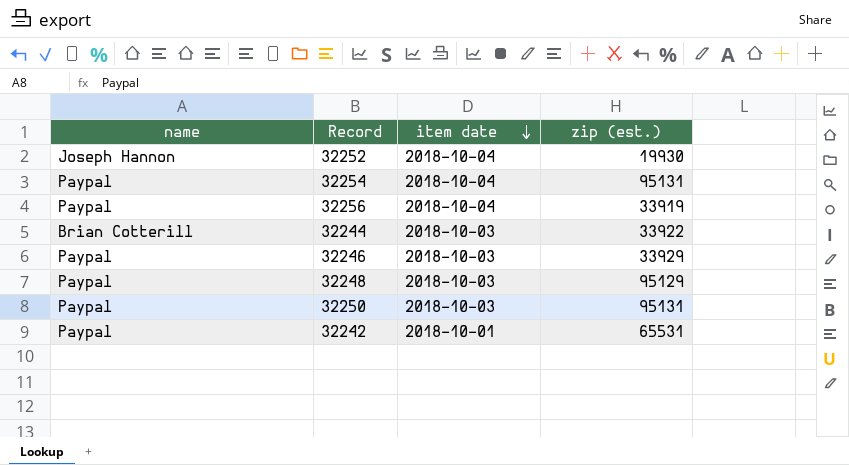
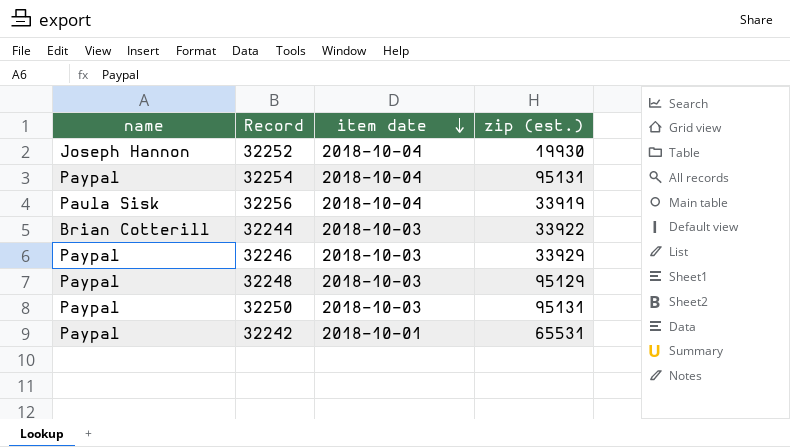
32256 | name: Paypal -> Paula Sisk

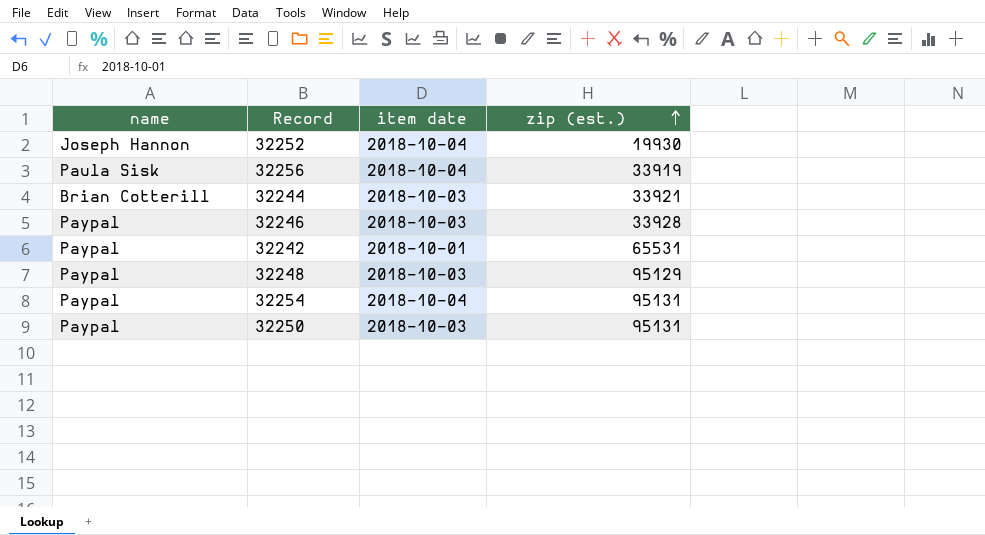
row order: item date descending -> zip (est.) ascending
32244 | zip (est.): 33922 -> 33921
32246 | zip (est.): 33929 -> 33928

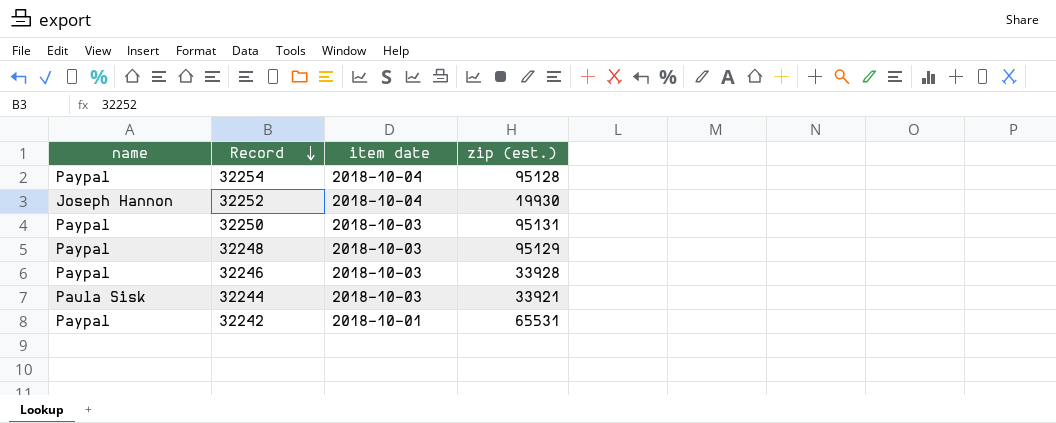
row order: zip (est.) ascending -> Record descending
row 32256: Paula Sisk | 2018-10-04 | 33919 -> none
32254 | zip (est.): 95131 -> 95128
32244 | name: Brian Cotterill -> Paula Sisk

